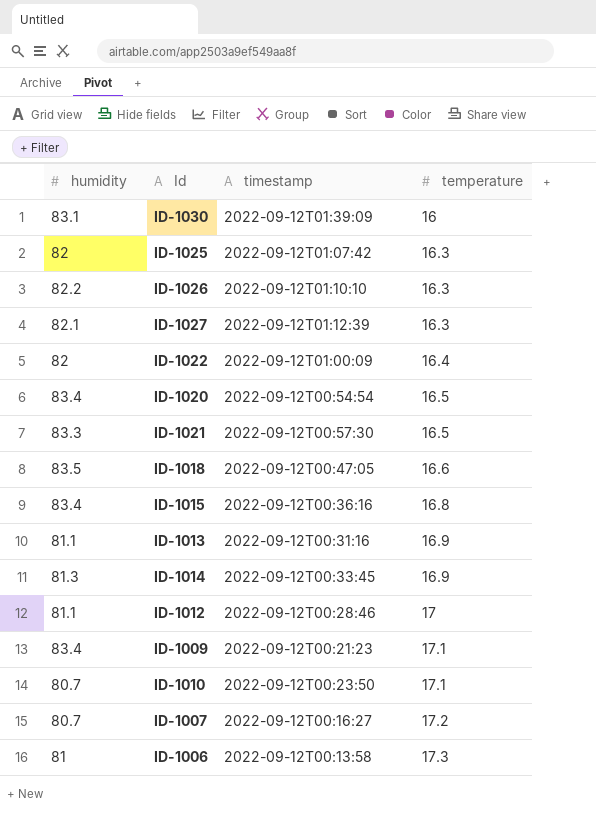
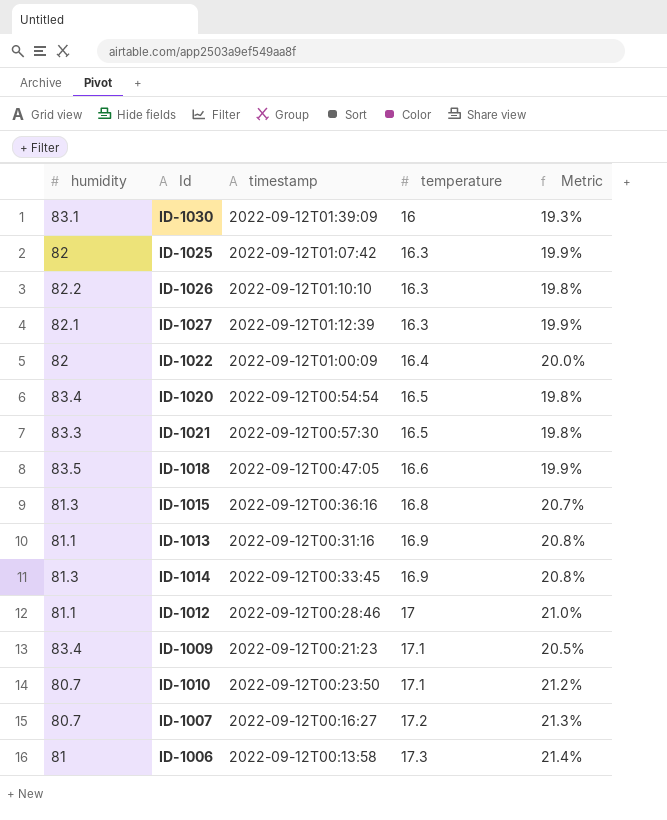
column Metric | formula: none -> [temperature] / [humidity]
ID-1015 | humidity: 83.4 -> 81.3

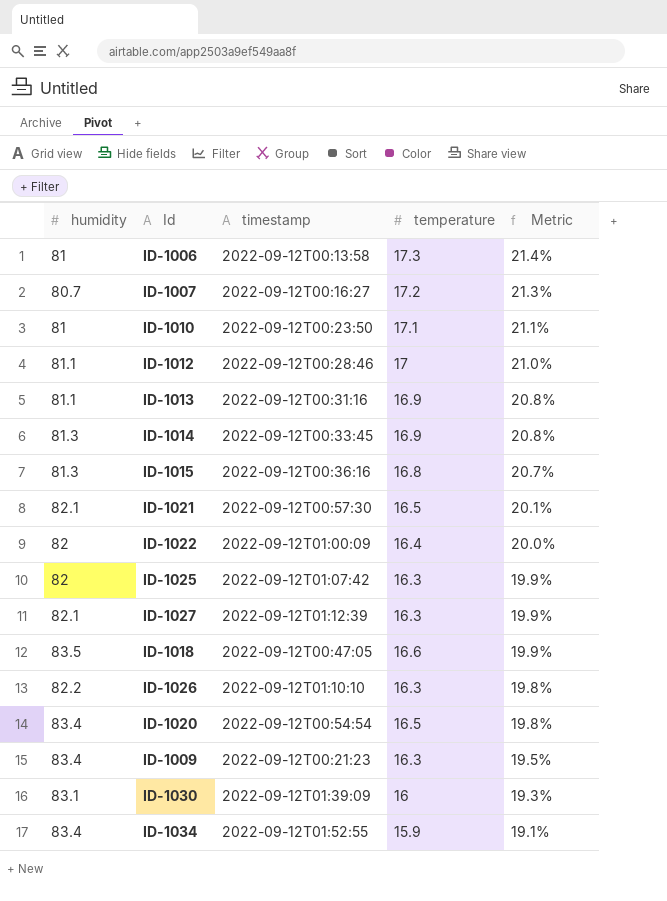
row order: temperature ascending -> Metric descending
ID-1010 | humidity: 80.7 -> 81
ID-1010 | Metric: 21.2% -> 21.1%
ID-1021 | humidity: 83.3 -> 82.1
ID-1021 | Metric: 19.8% -> 20.1%
ID-1009 | temperature: 17.1 -> 16.3
ID-1009 | Metric: 20.5% -> 19.5%
row ID-1034: none -> 83.4 | 2022-09-12T01:52:55 | 15.9 | 19.1%

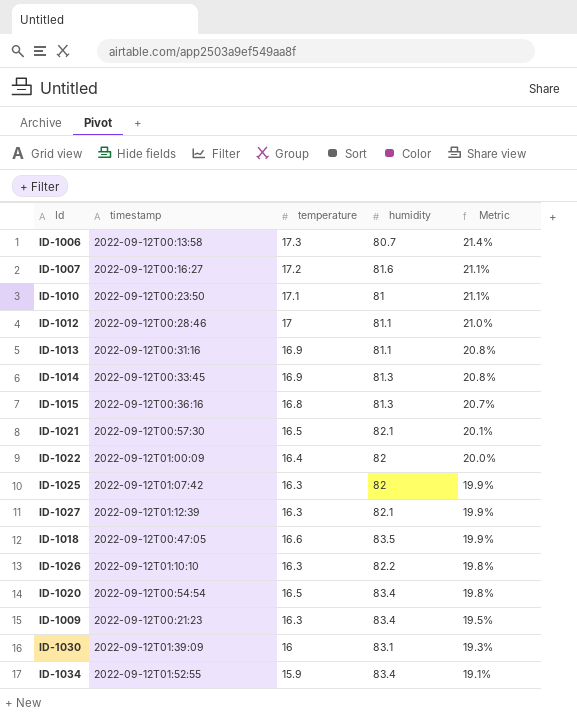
column humidity | position: 1 -> 4
ID-1006 | humidity: 81 -> 80.7
ID-1007 | humidity: 80.7 -> 81.6
ID-1007 | Metric: 21.3% -> 21.1%

